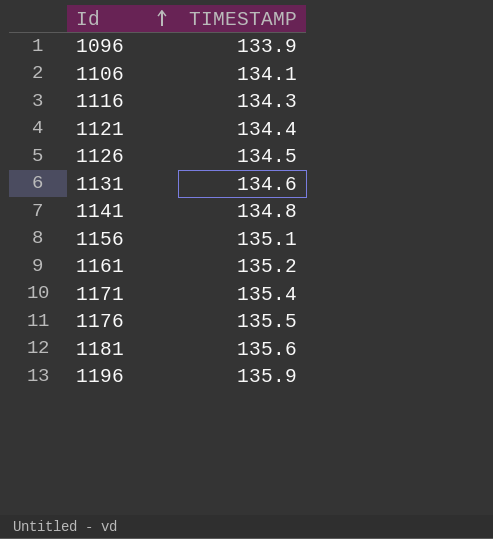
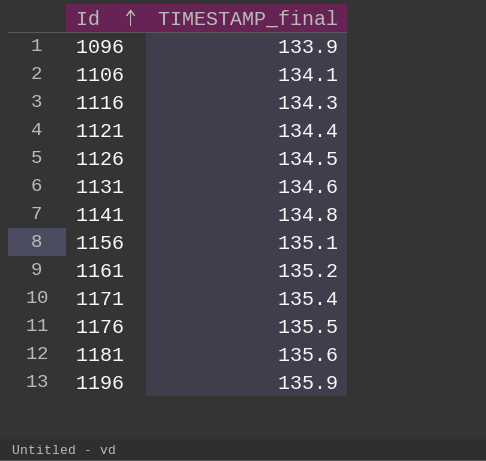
column name: TIMESTAMP -> TIMESTAMP_final

